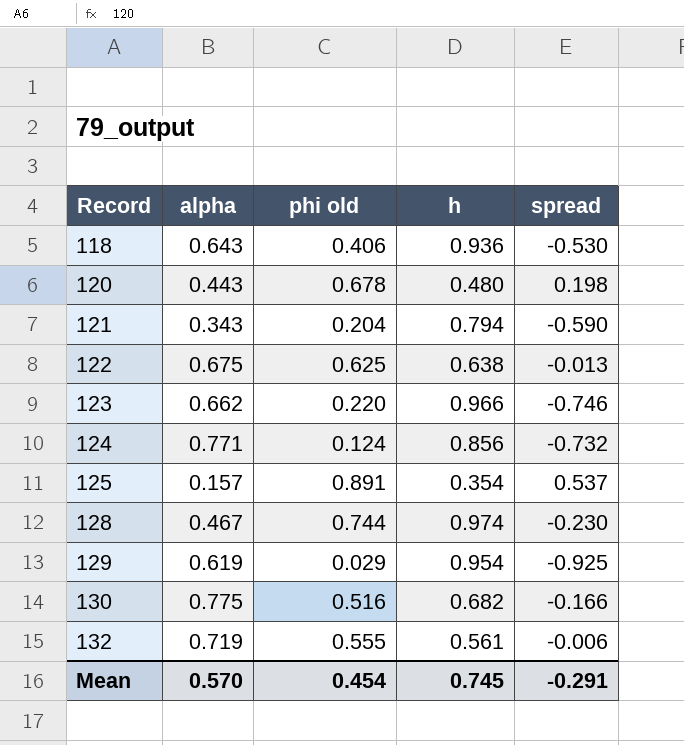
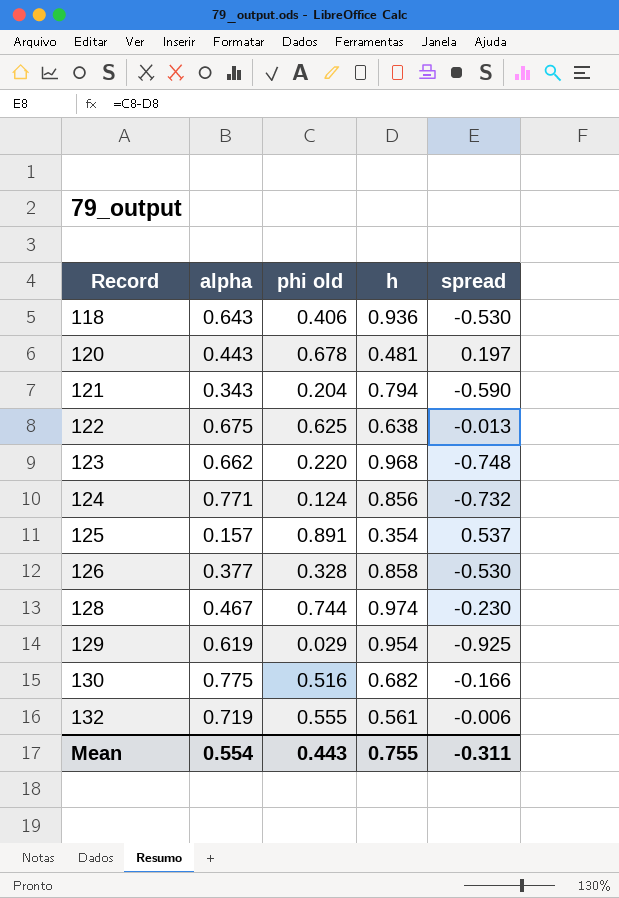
120 | h: 0.480 -> 0.481
120 | spread: 0.198 -> 0.197
123 | h: 0.966 -> 0.968
123 | spread: -0.746 -> -0.748
row 126: none -> 0.377 | 0.328 | 0.858 | -0.530
Mean | alpha: 0.570 -> 0.554
Mean | phi old: 0.454 -> 0.443
Mean | h: 0.745 -> 0.755
Mean | spread: -0.291 -> -0.311

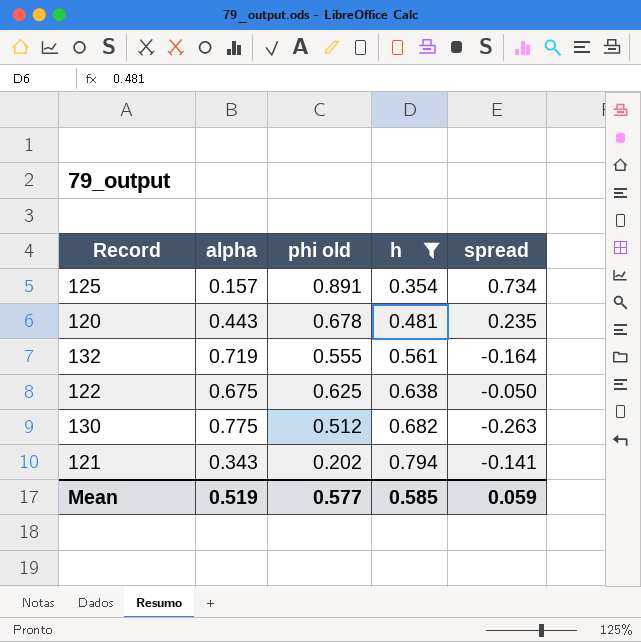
filter: none -> h <= 0.794
row order: Record ascending -> h ascending
column spread | formula: [phi old] - [h] -> [phi old] - [alpha]
130 | phi old: 0.516 -> 0.512
121 | phi old: 0.204 -> 0.202
Mean | alpha: 0.554 -> 0.519
Mean | phi old: 0.443 -> 0.577
Mean | h: 0.755 -> 0.585
Mean | spread: -0.311 -> 0.059

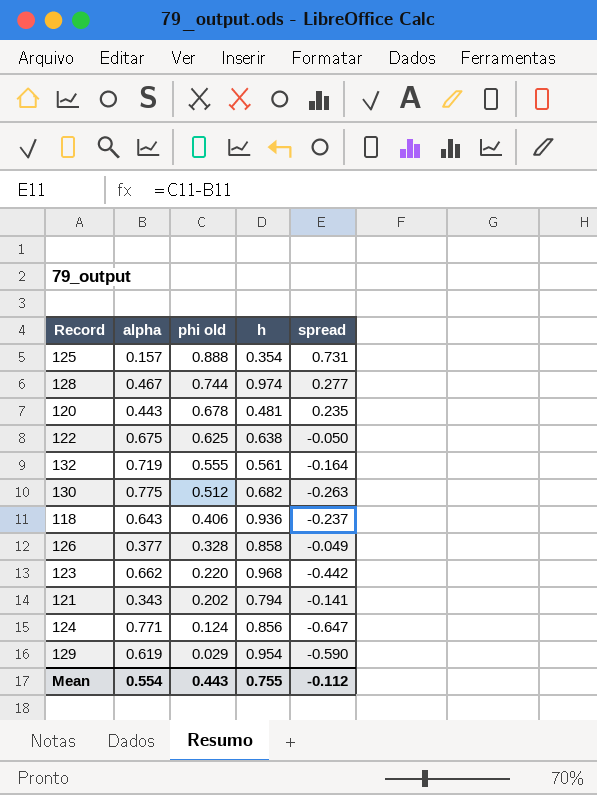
filter: h <= 0.794 -> none
row order: h ascending -> phi old descending
125 | phi old: 0.891 -> 0.888
125 | spread: 0.734 -> 0.731
Mean | alpha: 0.519 -> 0.554
Mean | phi old: 0.577 -> 0.443
Mean | h: 0.585 -> 0.755
Mean | spread: 0.059 -> -0.112

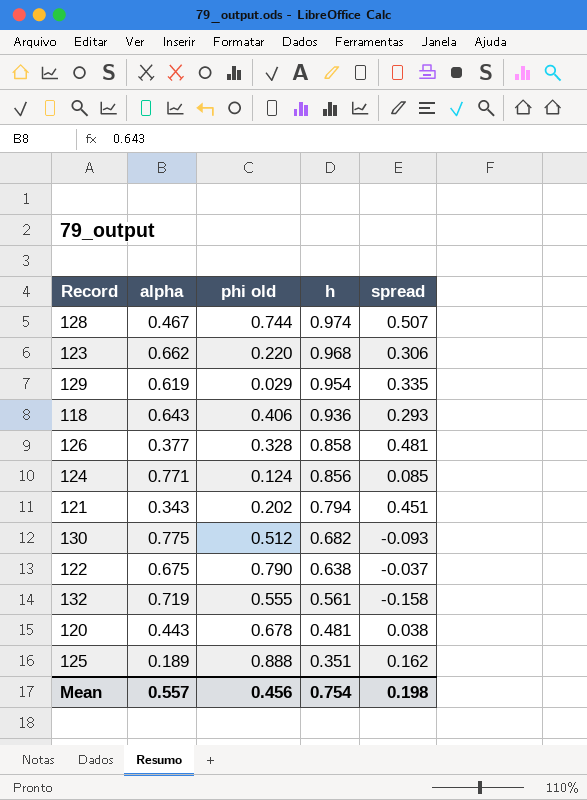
row order: phi old descending -> h descending
column spread | formula: [phi old] - [alpha] -> [h] - [alpha]
122 | phi old: 0.625 -> 0.790
125 | alpha: 0.157 -> 0.189
125 | h: 0.354 -> 0.351
Mean | alpha: 0.554 -> 0.557
Mean | phi old: 0.443 -> 0.456
Mean | h: 0.755 -> 0.754
Mean | spread: -0.112 -> 0.198

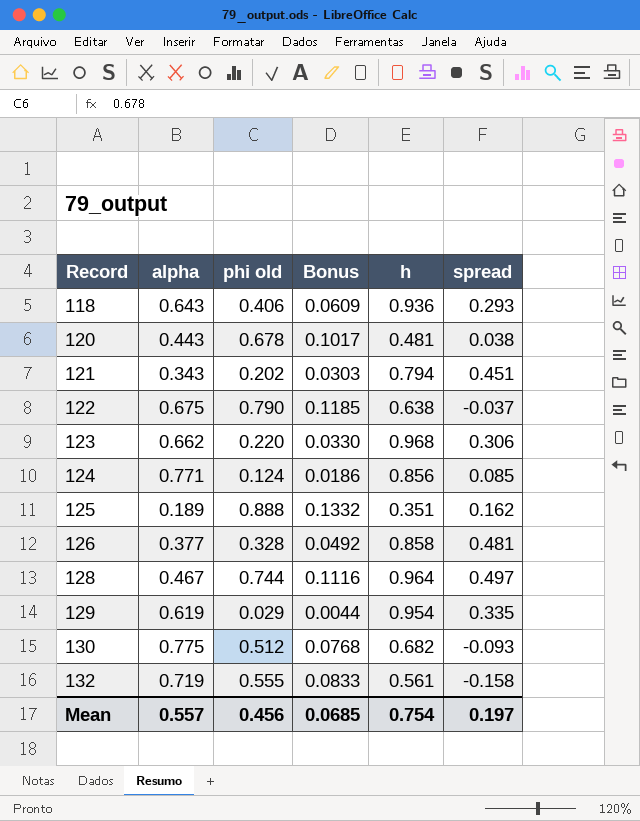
row order: h descending -> Record ascending
column Bonus | formula: none -> [phi old] * 0.15
128 | h: 0.974 -> 0.964
128 | spread: 0.507 -> 0.497
Mean | spread: 0.198 -> 0.197

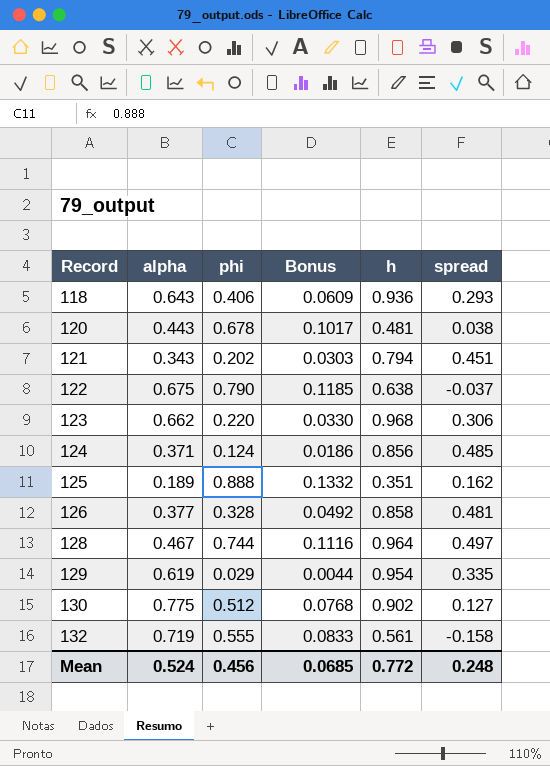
column name: phi old -> phi
124 | alpha: 0.771 -> 0.371
124 | spread: 0.085 -> 0.485
130 | h: 0.682 -> 0.902
130 | spread: -0.093 -> 0.127
Mean | alpha: 0.557 -> 0.524
Mean | h: 0.754 -> 0.772
Mean | spread: 0.197 -> 0.248

